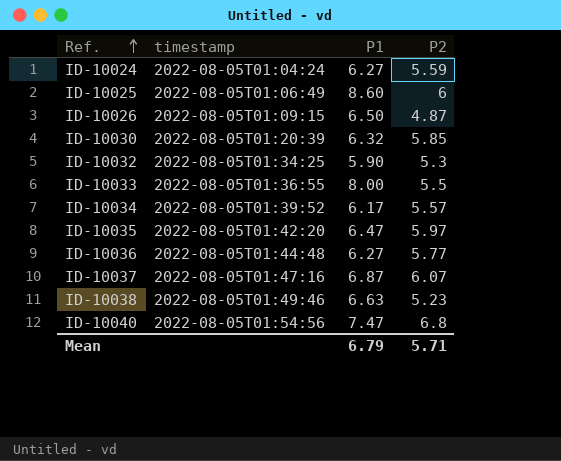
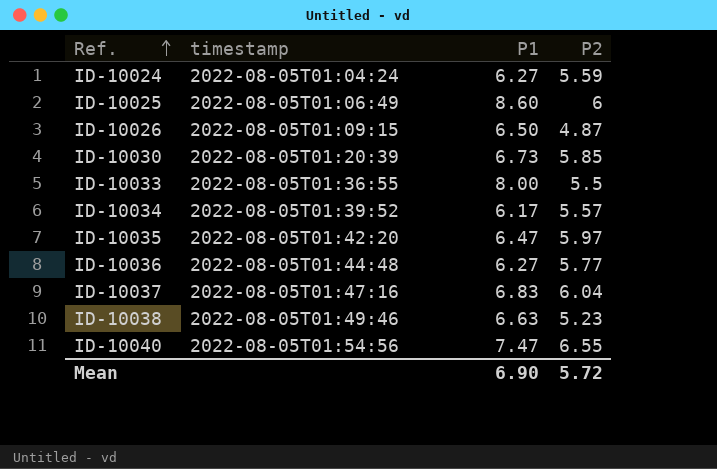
row ID-10032: 2022-08-05T01:34:25 | 5.90 | 5.3 -> none
ID-10030 | P1: 6.32 -> 6.73
ID-10037 | P1: 6.87 -> 6.83
ID-10037 | P2: 6.07 -> 6.04
ID-10040 | P2: 6.8 -> 6.55
Mean | P1: 6.79 -> 6.90
Mean | P2: 5.71 -> 5.72

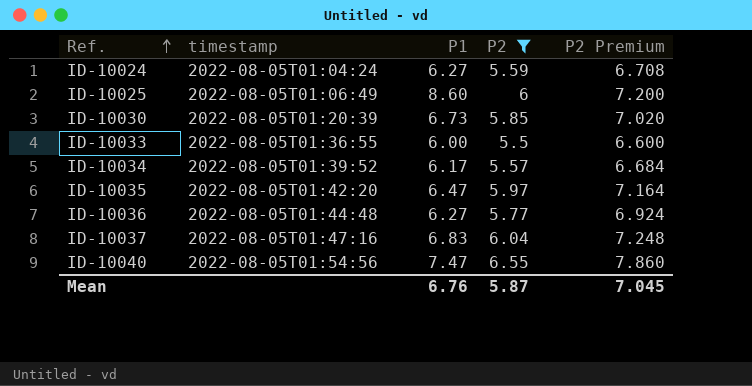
filter: none -> P2 >= 5.5
column P2 Premium | formula: none -> [P2] * 1.2
ID-10033 | P1: 8.00 -> 6.00
Mean | P1: 6.90 -> 6.76
Mean | P2: 5.72 -> 5.87

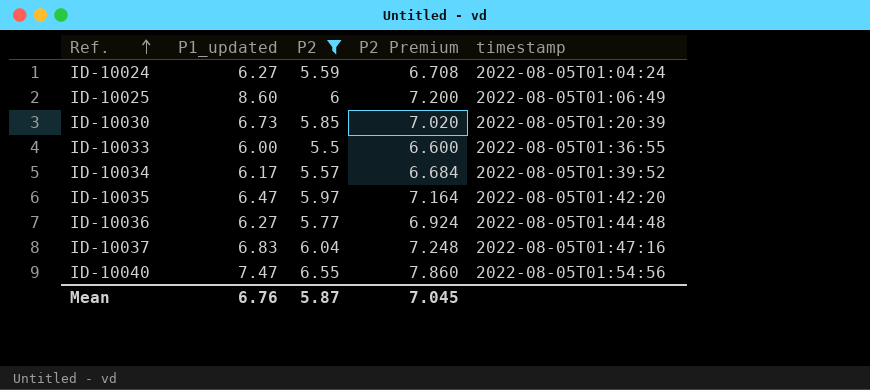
column name: P1 -> P1_updated
column timestamp | position: 2 -> 5

